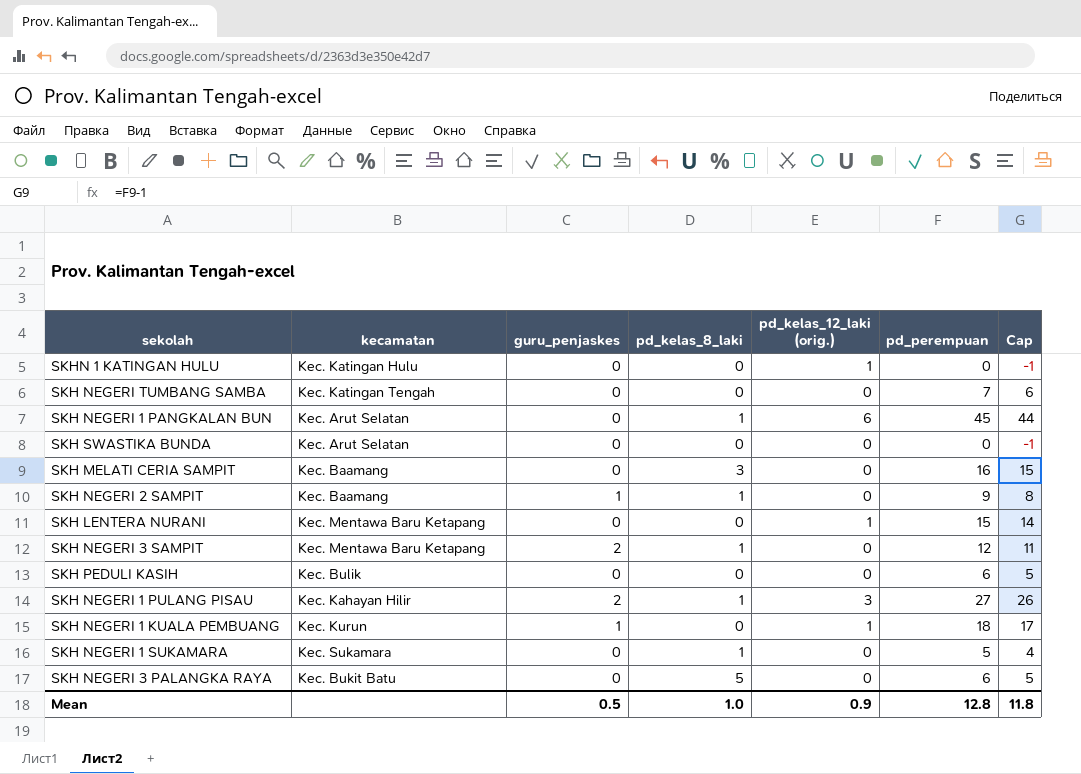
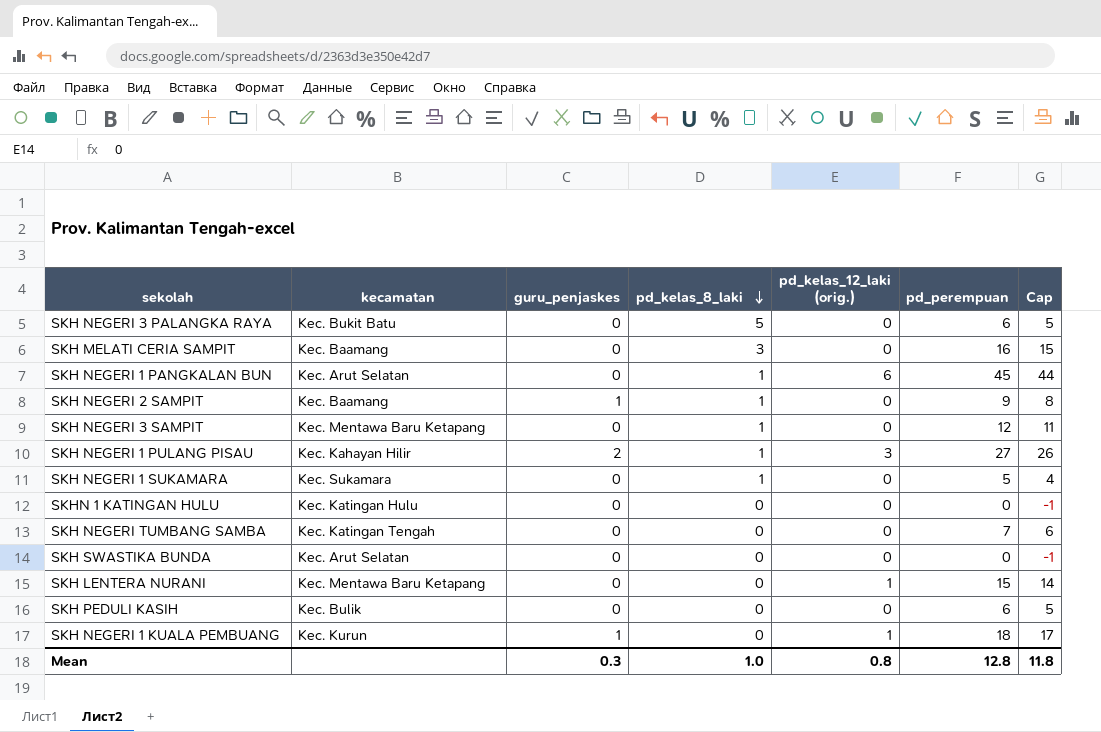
row order: none -> pd_kelas_8_laki descending
SKH NEGERI 3 SAMPIT | guru_penjaskes: 2 -> 0
SKHN 1 KATINGAN HULU | pd_kelas_12_laki (orig.): 1 -> 0
Mean | guru_penjaskes: 0.5 -> 0.3
Mean | pd_kelas_12_laki (orig.): 0.9 -> 0.8

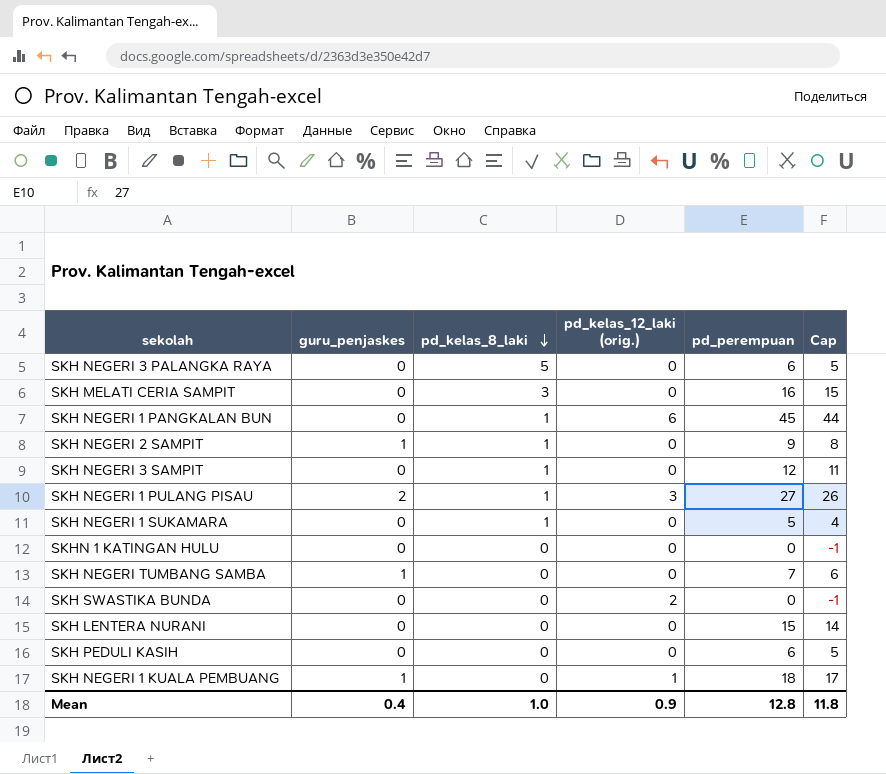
column kecamatan | position: 2 -> none
SKH NEGERI TUMBANG SAMBA | guru_penjaskes: 0 -> 1
SKH SWASTIKA BUNDA | pd_kelas_12_laki (orig.): 0 -> 2
SKH LENTERA NURANI | pd_kelas_12_laki (orig.): 1 -> 0
Mean | guru_penjaskes: 0.3 -> 0.4
Mean | pd_kelas_12_laki (orig.): 0.8 -> 0.9

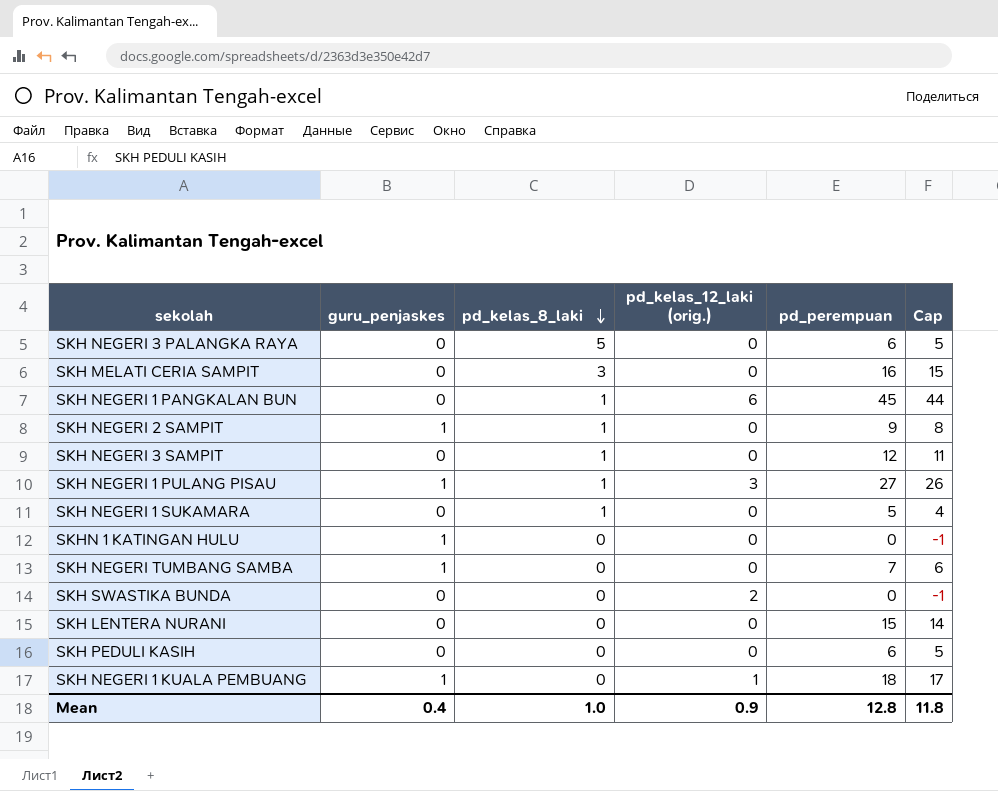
SKH NEGERI 1 PULANG PISAU | guru_penjaskes: 2 -> 1
SKHN 1 KATINGAN HULU | guru_penjaskes: 0 -> 1

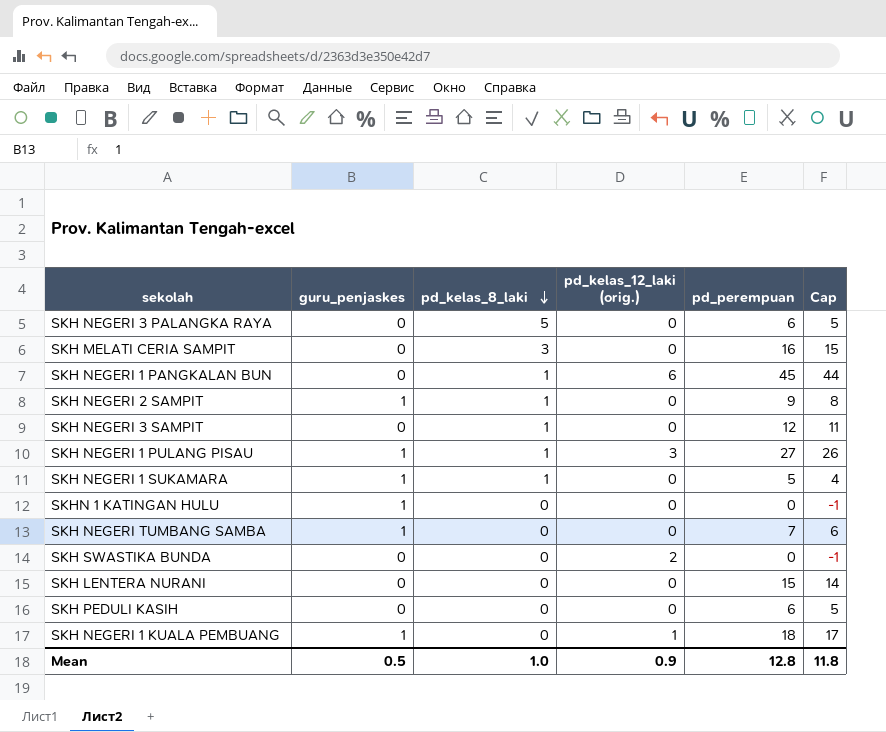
SKH NEGERI 1 SUKAMARA | guru_penjaskes: 0 -> 1
Mean | guru_penjaskes: 0.4 -> 0.5

